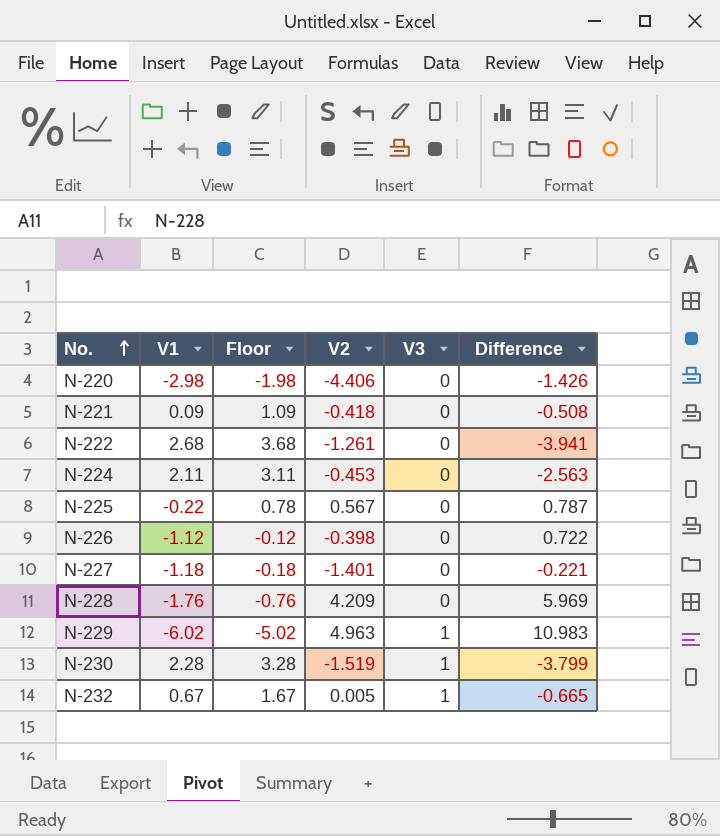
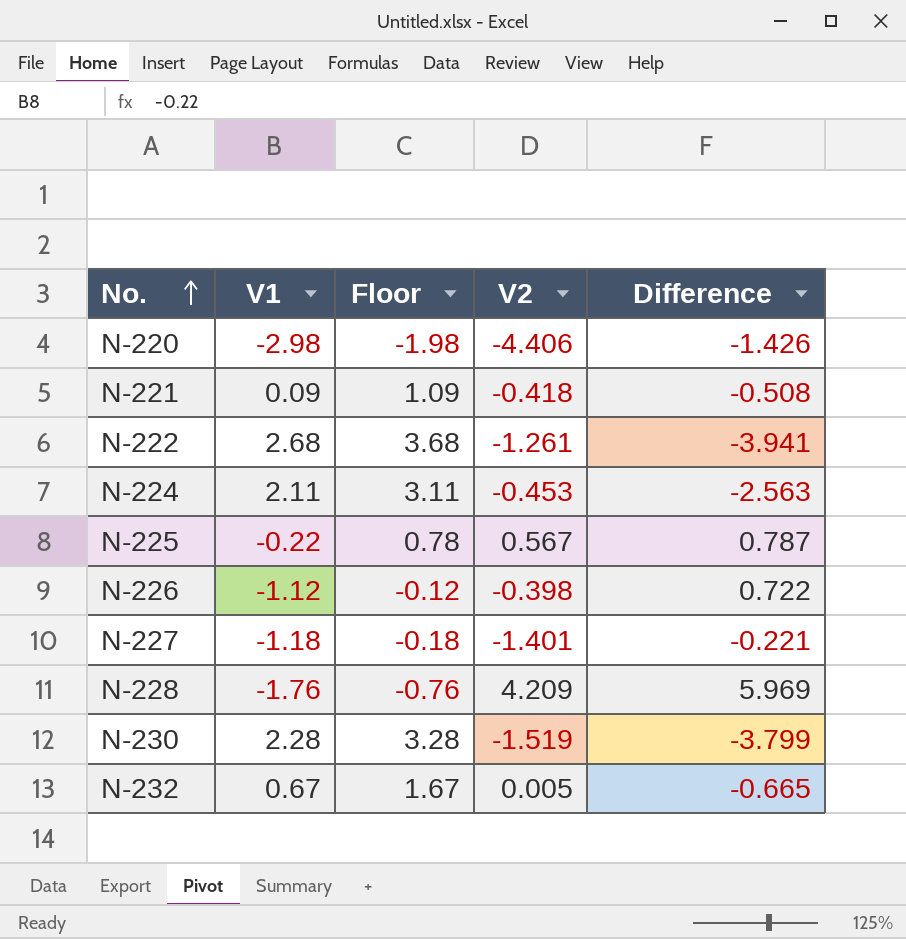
column V3 | position: 5 -> none
row N-229: -6.02 | -5.02 | 4.963 | 1 | 10.983 -> none

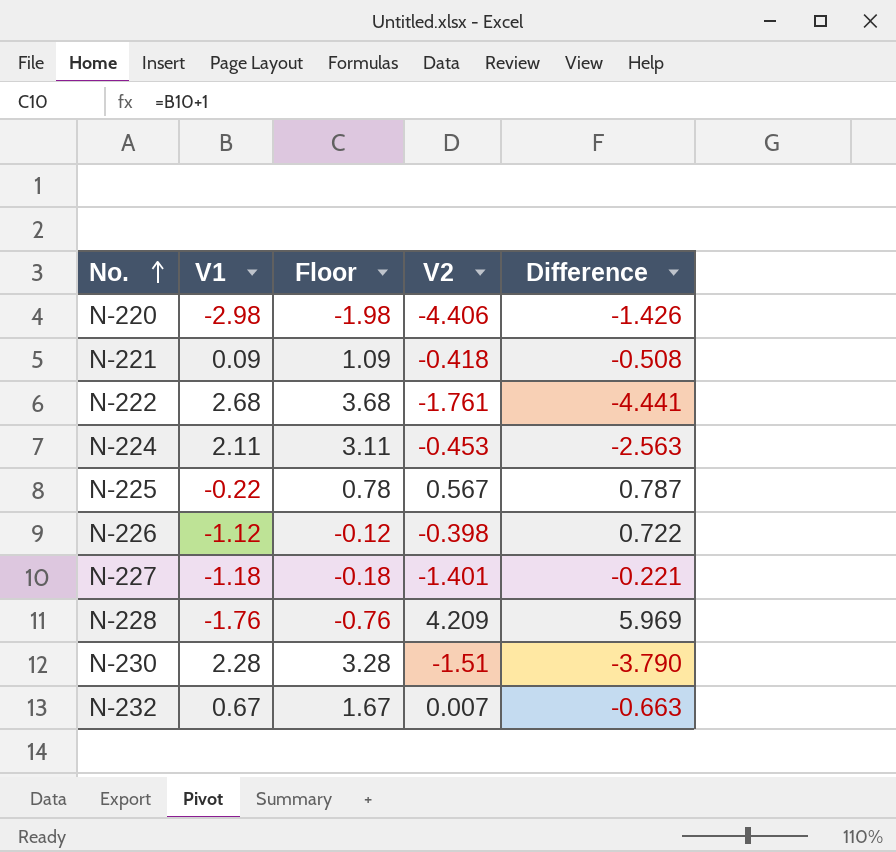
N-222 | V2: -1.261 -> -1.761
N-222 | Difference: -3.941 -> -4.441
N-230 | V2: -1.519 -> -1.51
N-230 | Difference: -3.799 -> -3.790
N-232 | V2: 0.005 -> 0.007
N-232 | Difference: -0.665 -> -0.663

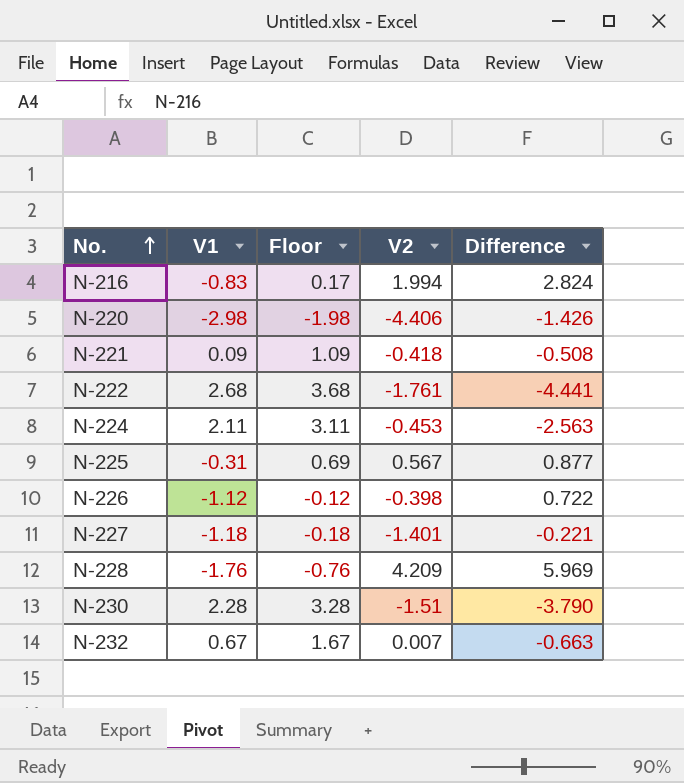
row N-216: none -> -0.83 | 0.17 | 1.994 | 2.824
N-225 | V1: -0.22 -> -0.31
N-225 | Floor: 0.78 -> 0.69
N-225 | Difference: 0.787 -> 0.877

